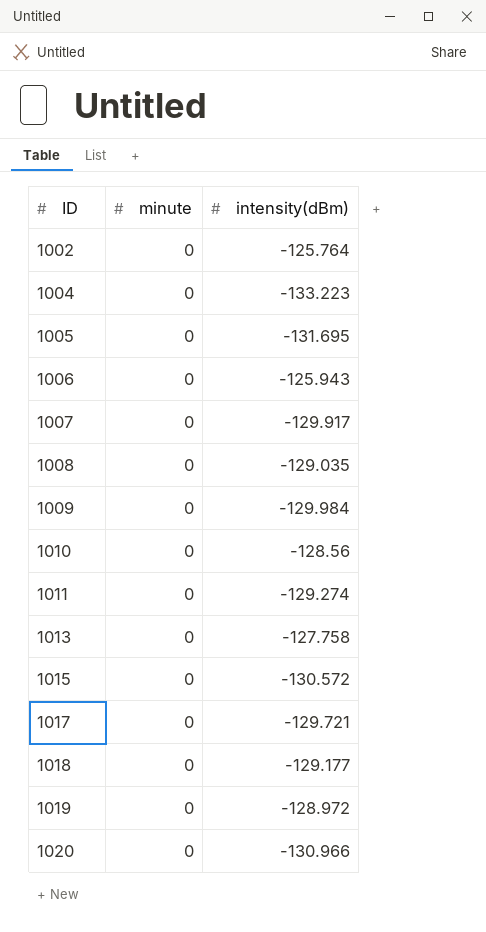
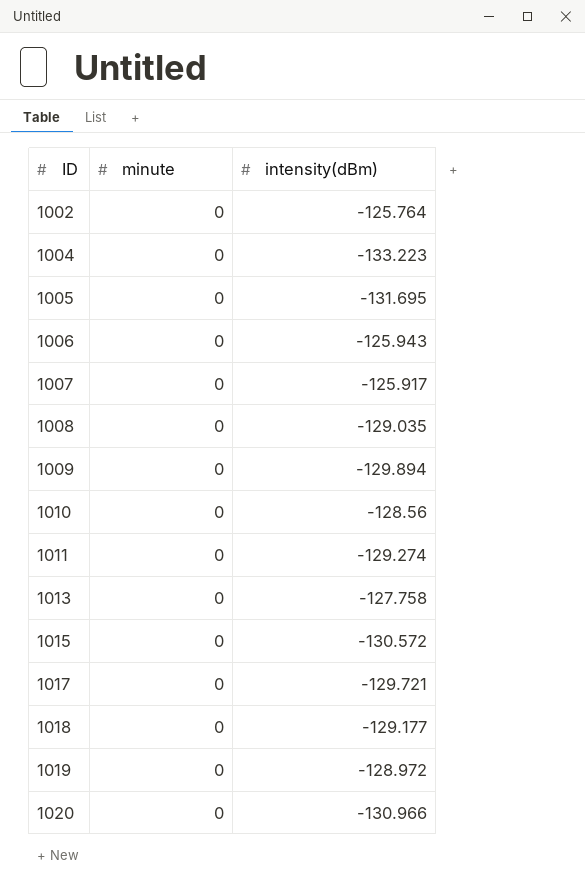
1007 | intensity(dBm): -129.917 -> -125.917
1009 | intensity(dBm): -129.984 -> -129.894

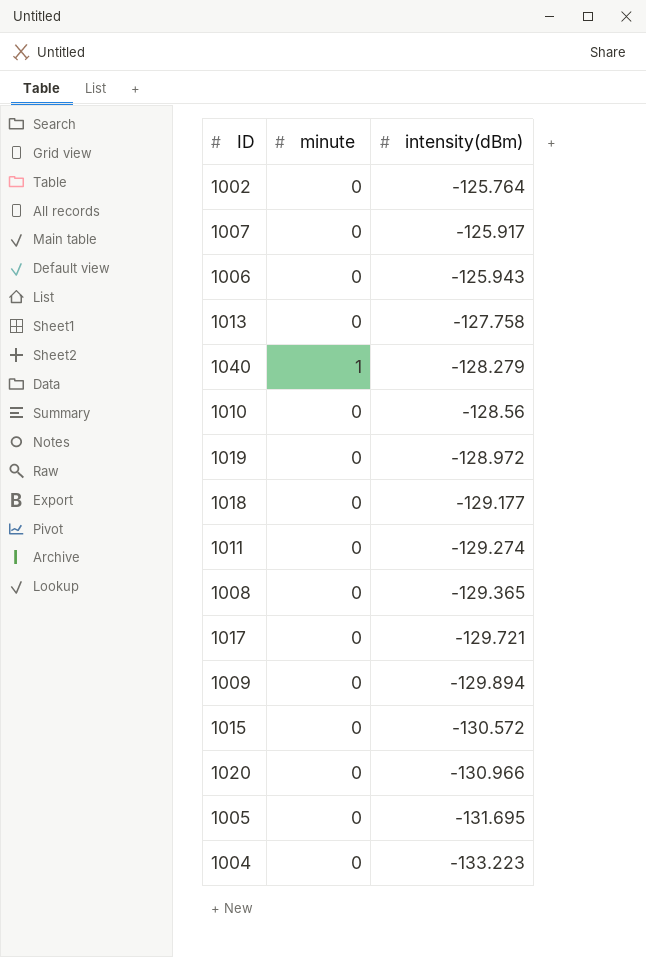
row order: ID ascending -> intensity(dBm) descending
row 1040: none -> 1 | -128.279
1008 | intensity(dBm): -129.035 -> -129.365

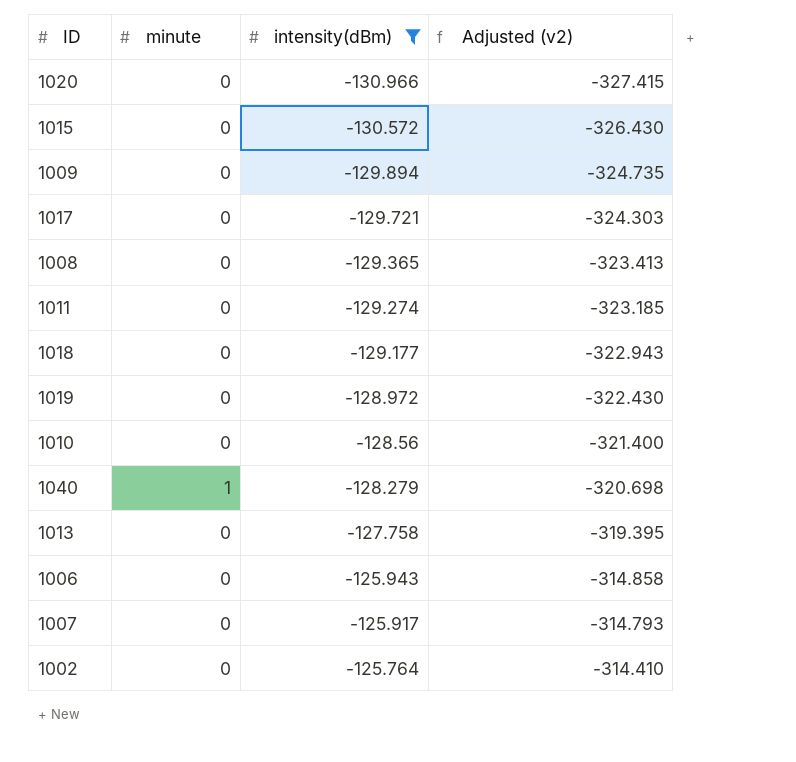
filter: none -> intensity(dBm) >= -130.966
row order: intensity(dBm) descending -> intensity(dBm) ascending
column Adjusted (v2) | formula: none -> [intensity(dBm)] * 2.5

